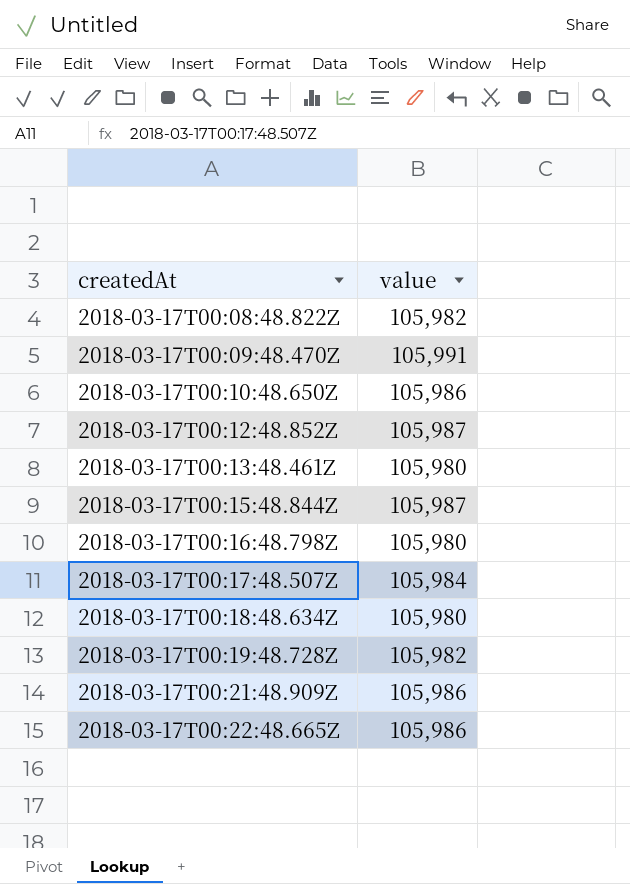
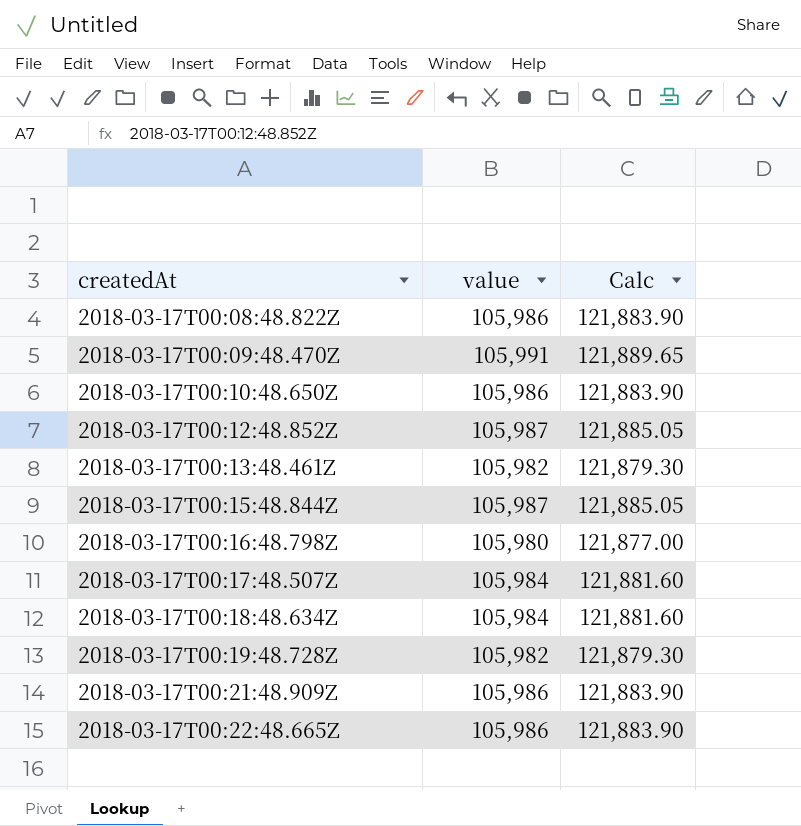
column Calc | formula: none -> [value] * 1.15
2018-03-17T00:08:48.822Z | value: 105,982 -> 105,986
2018-03-17T00:13:48.461Z | value: 105,980 -> 105,982
2018-03-17T00:18:48.634Z | value: 105,980 -> 105,984

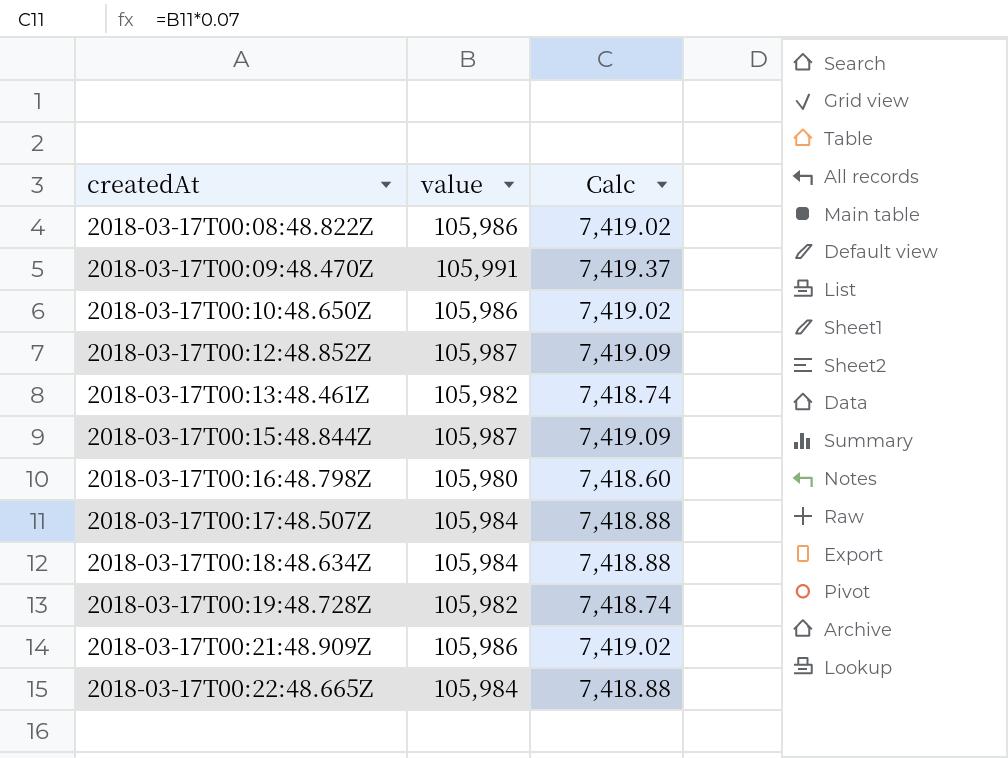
column Calc | formula: [value] * 1.15 -> [value] * 0.07
2018-03-17T00:22:48.665Z | value: 105,986 -> 105,984

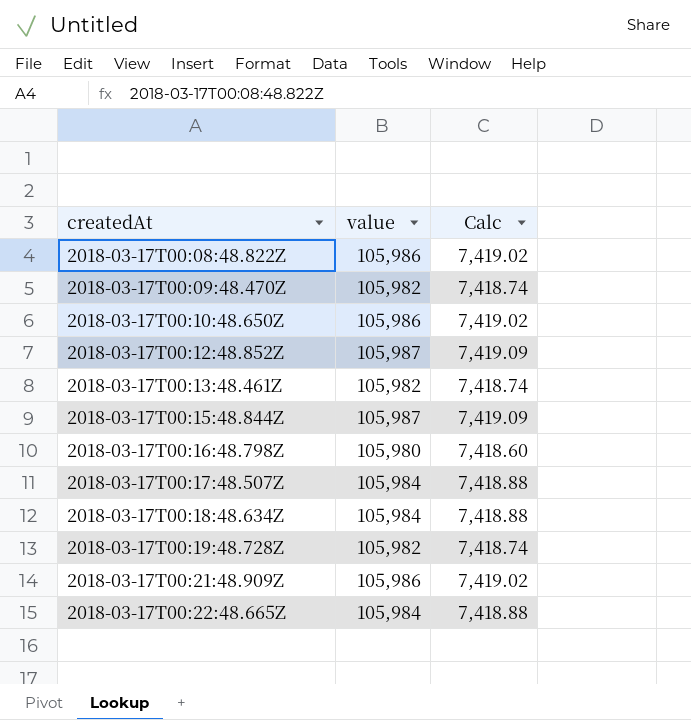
2018-03-17T00:09:48.470Z | value: 105,991 -> 105,982
2018-03-17T00:09:48.470Z | Calc: 7,419.37 -> 7,418.74

